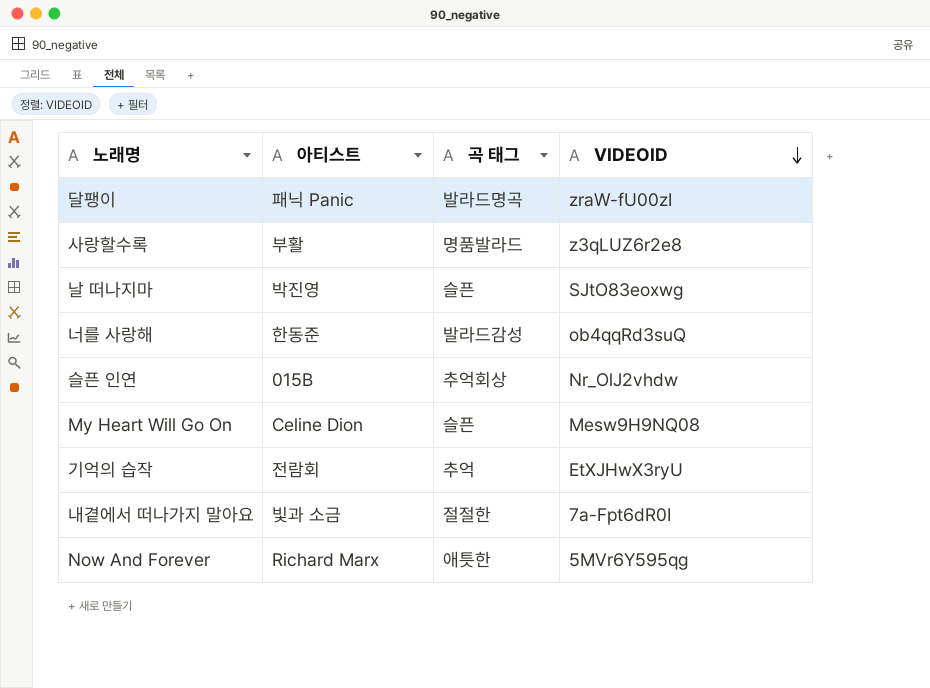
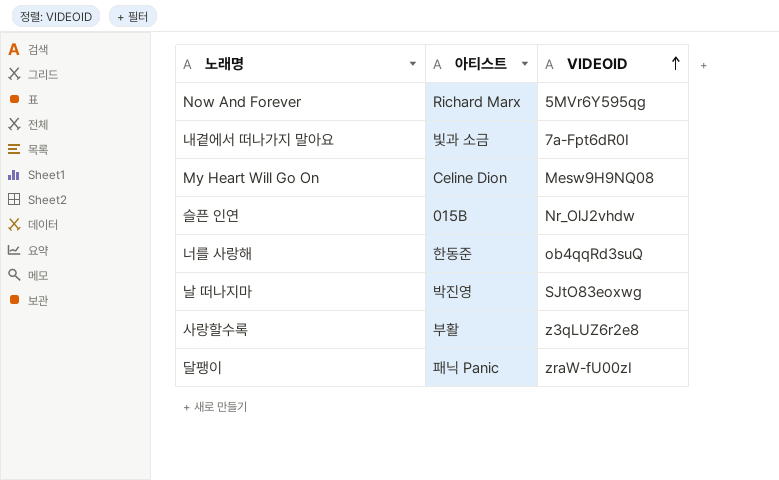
row order: VIDEOID descending -> VIDEOID ascending
column 곡 태그 | position: 3 -> none
row 기억의 습작: 전람회 | 추억 | EtXJHwX3ryU -> none

